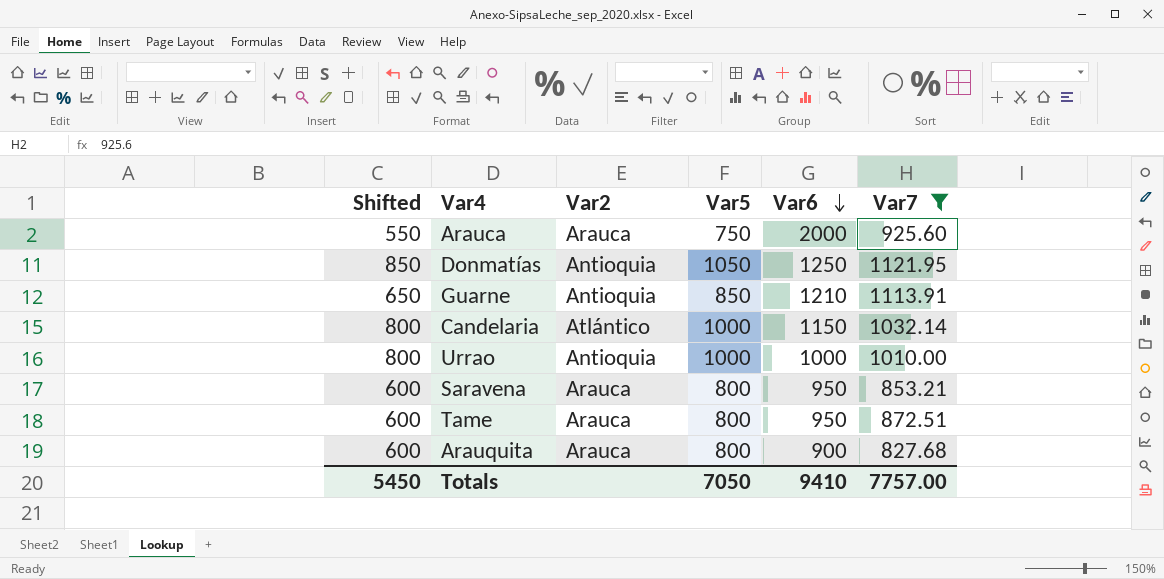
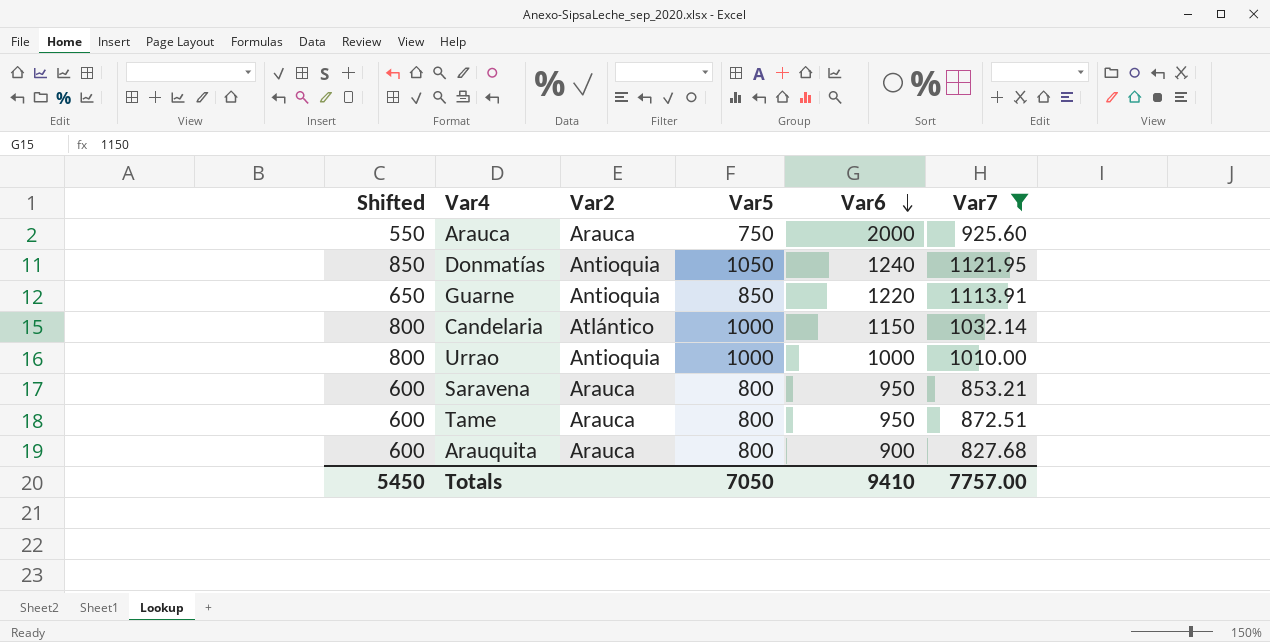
Donmatías | Var6: 1250 -> 1240
Guarne | Var6: 1210 -> 1220

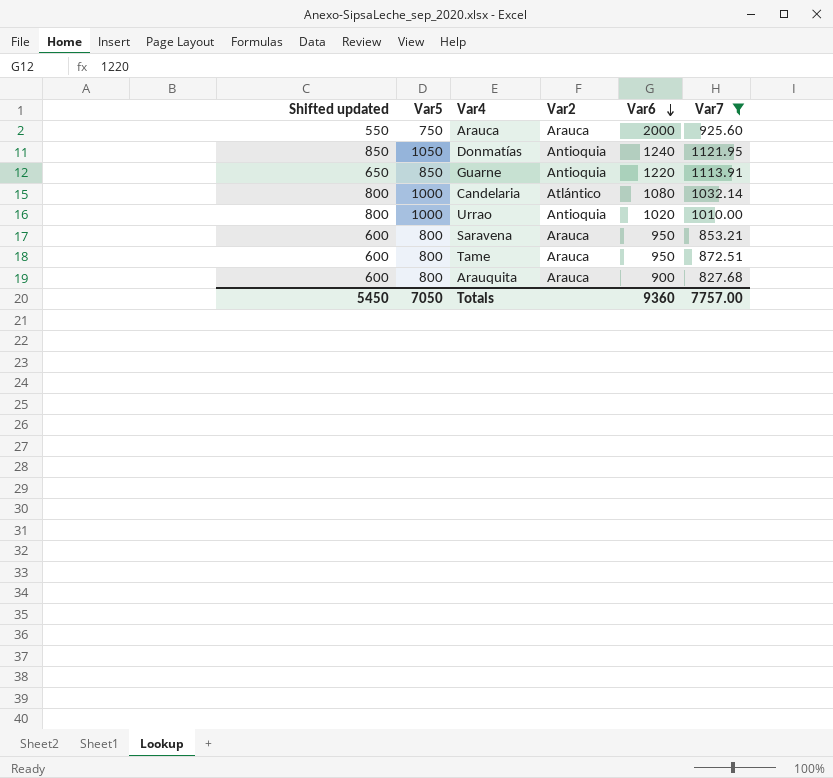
column name: Shifted -> Shifted updated
column Var5 | position: 4 -> 2
Candelaria | Var6: 1150 -> 1080
Urrao | Var6: 1000 -> 1020
Totals | Var6: 9410 -> 9360

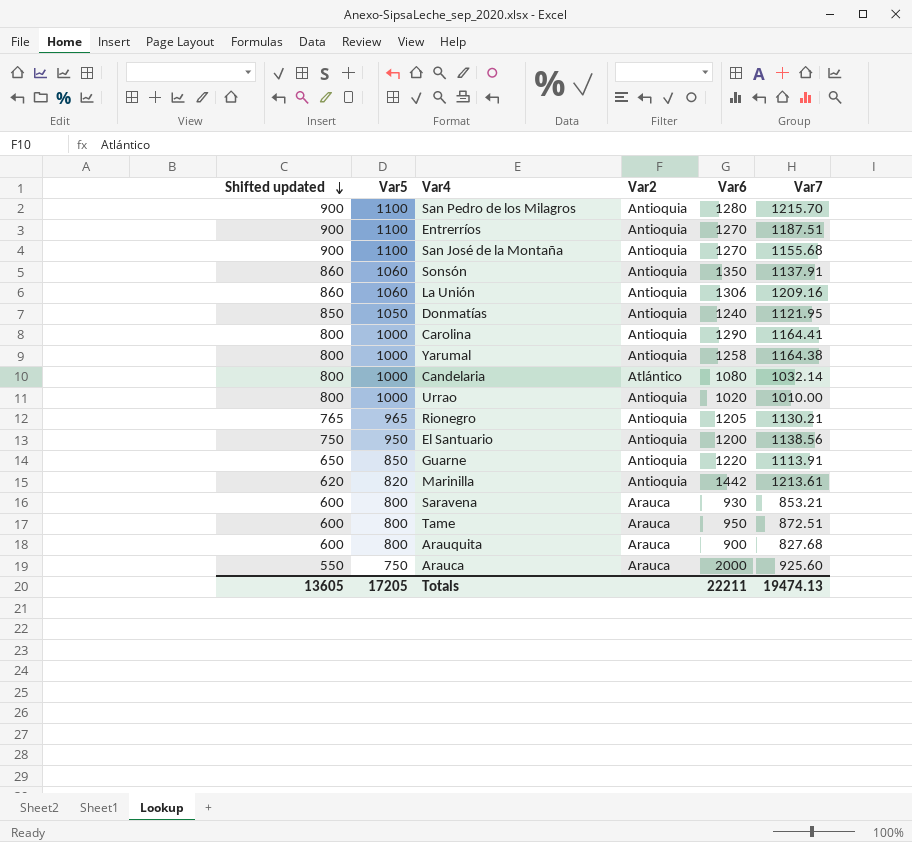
filter: Var7 <= 1121.95 -> none
row order: Var6 descending -> Shifted updated descending
Saravena | Var6: 950 -> 930
Totals | Shifted updated: 5450 -> 13605
Totals | Var5: 7050 -> 17205
Totals | Var6: 9360 -> 22211
Totals | Var7: 7757.00 -> 19474.13

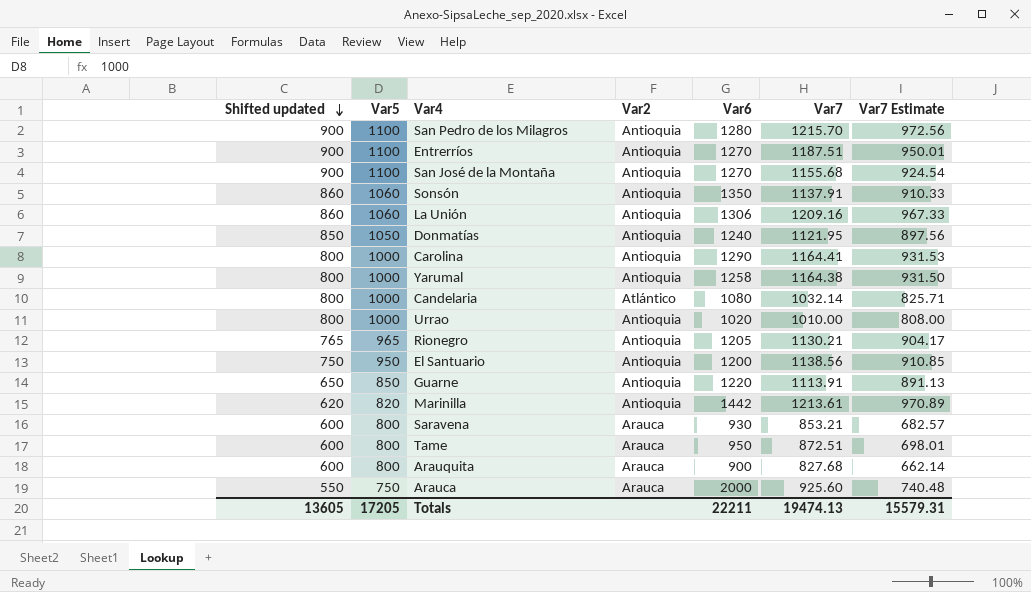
column Var7 Estimate | formula: none -> [Var7] * 0.8

